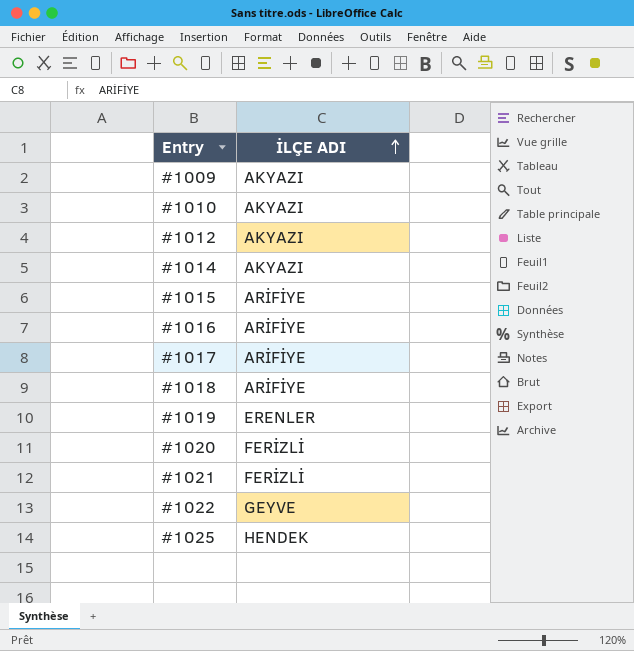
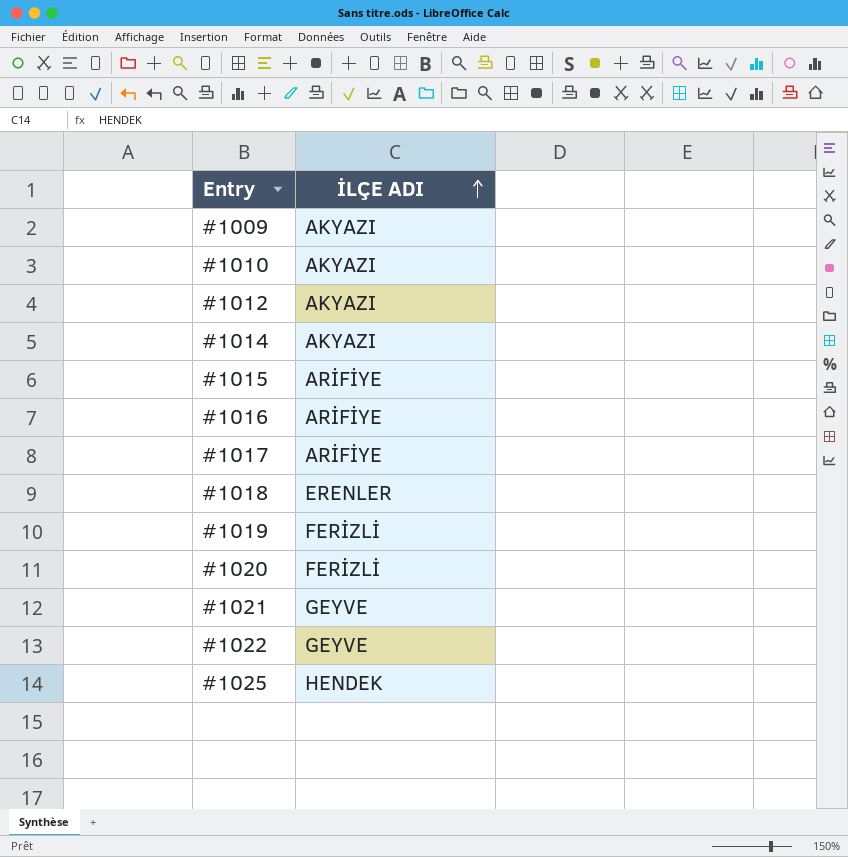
#1018 | İLÇE ADI: ARİFİYE -> ERENLER
#1019 | İLÇE ADI: ERENLER -> FERİZLİ
#1021 | İLÇE ADI: FERİZLİ -> GEYVE

